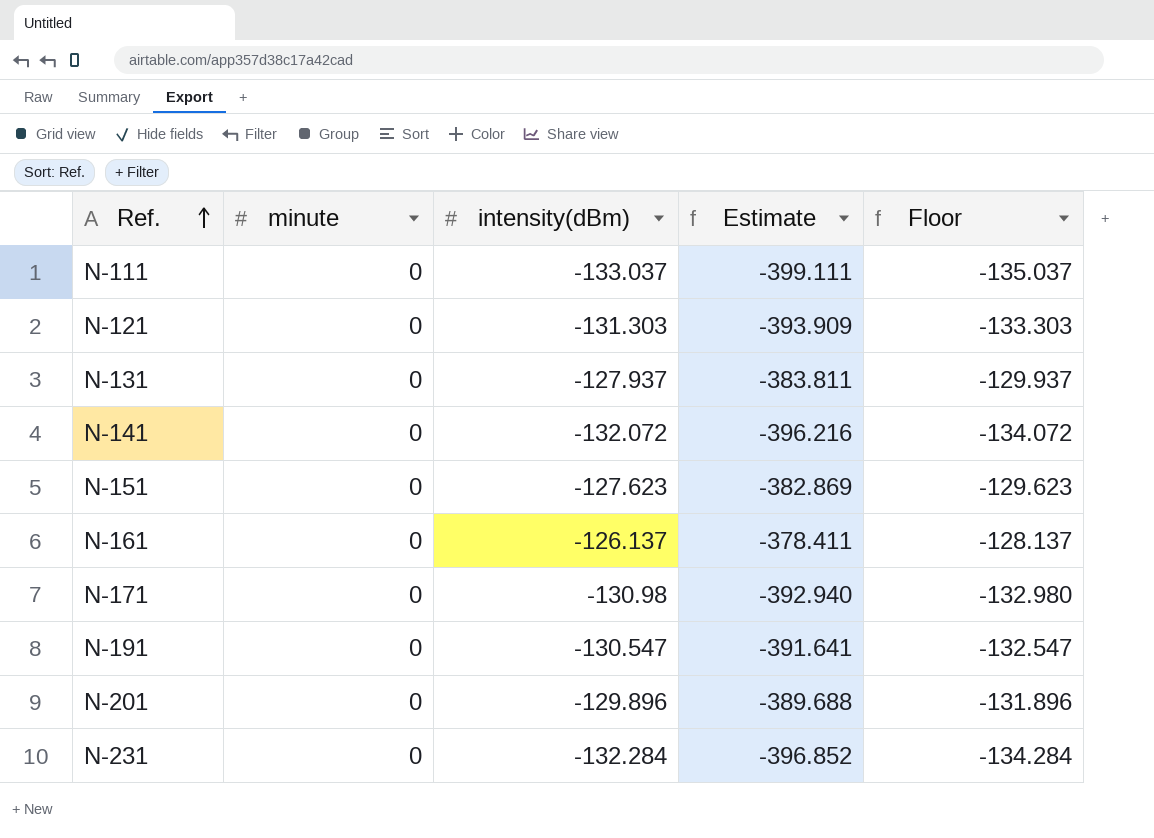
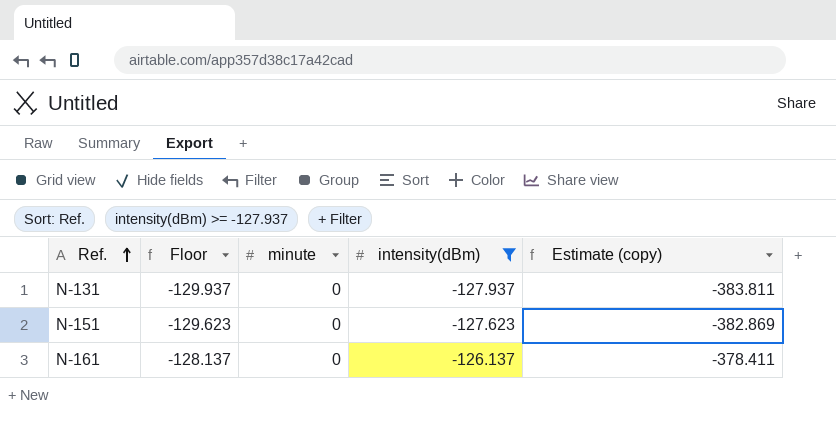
filter: none -> intensity(dBm) >= -127.937
column Floor | position: 5 -> 2
column name: Estimate -> Estimate (copy)

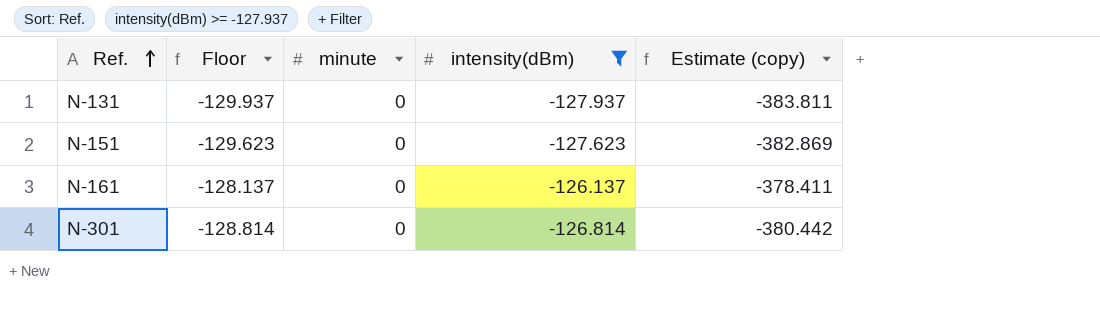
row N-301: none -> -128.814 | 0 | -126.814 | -380.442

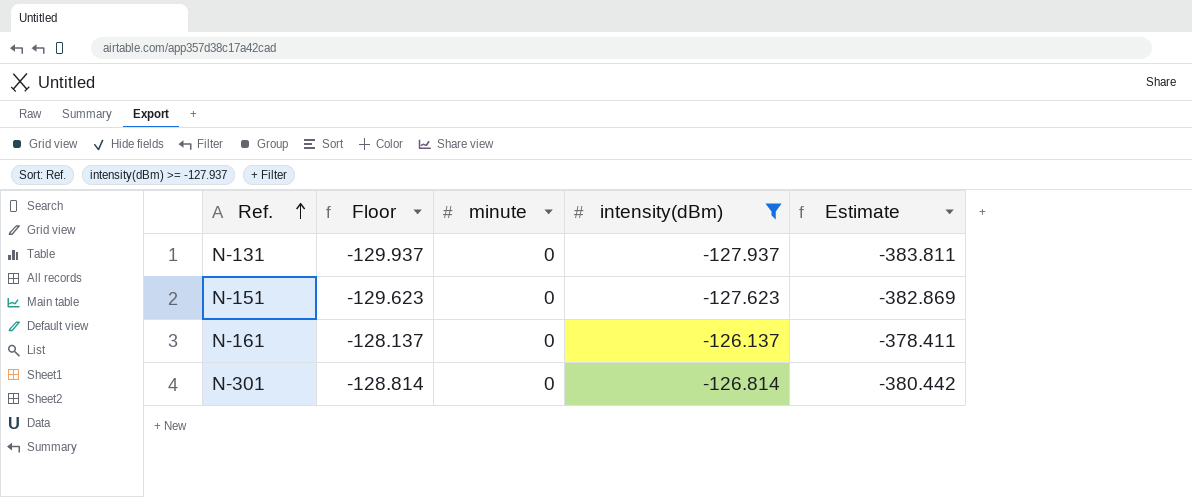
column name: Estimate (copy) -> Estimate

